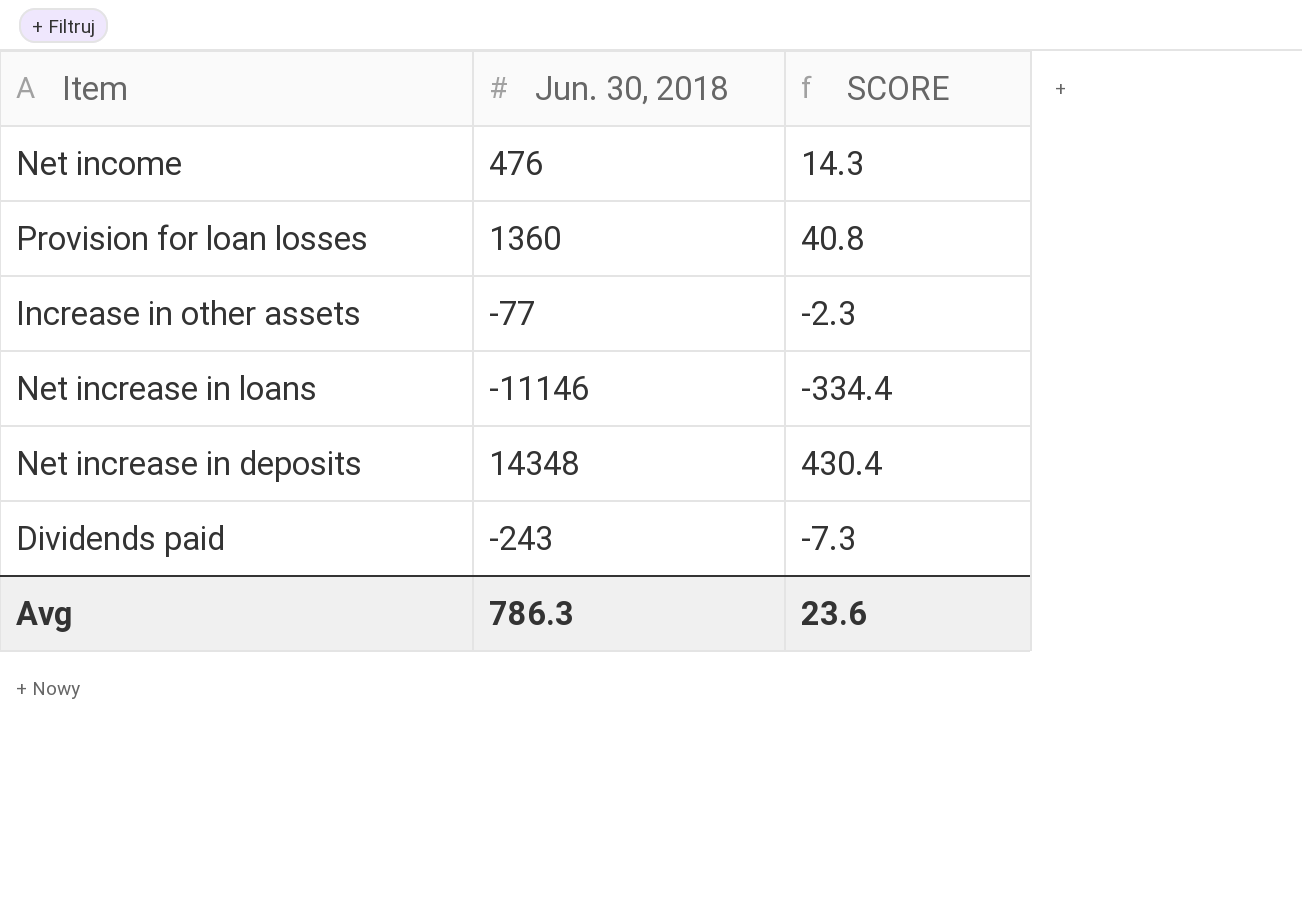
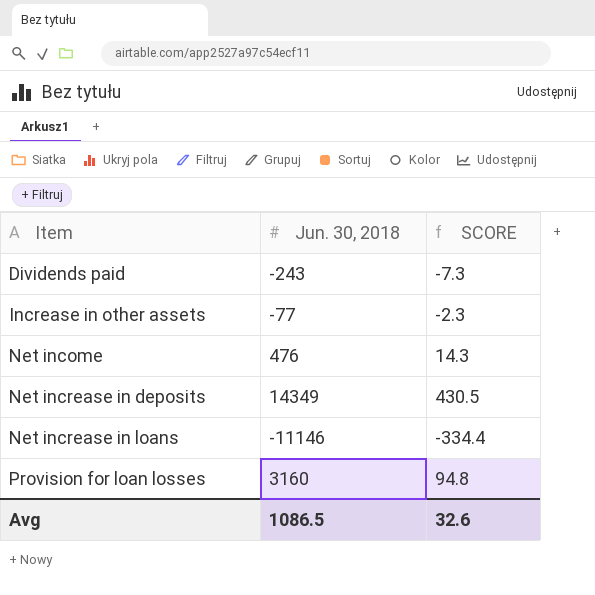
row order: none -> Item ascending
Net increase in deposits | Jun. 30, 2018: 14348 -> 14349
Net increase in deposits | SCORE: 430.4 -> 430.5
Provision for loan losses | Jun. 30, 2018: 1360 -> 3160
Provision for loan losses | SCORE: 40.8 -> 94.8
Avg | Jun. 30, 2018: 786.3 -> 1086.5
Avg | SCORE: 23.6 -> 32.6

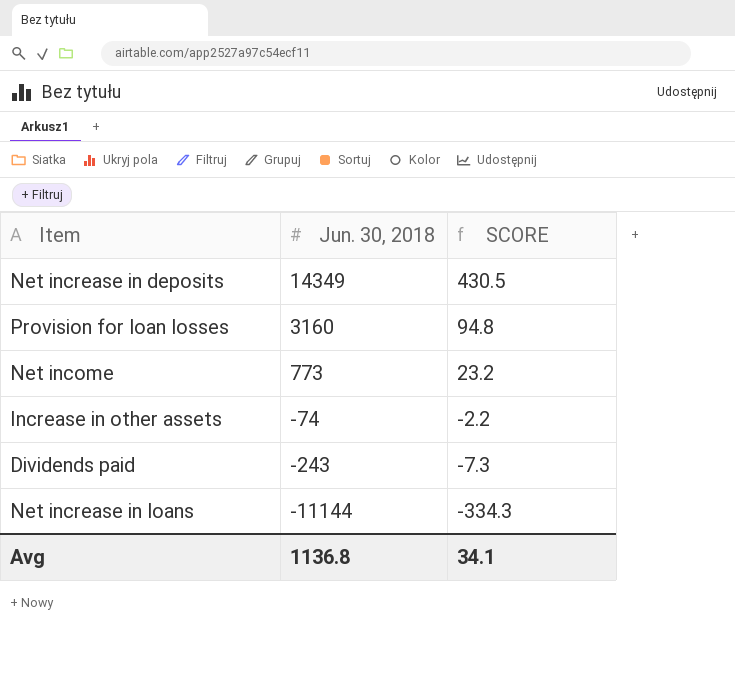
row order: Item ascending -> Jun. 30, 2018 descending
Net income | Jun. 30, 2018: 476 -> 773
Net income | SCORE: 14.3 -> 23.2
Increase in other assets | Jun. 30, 2018: -77 -> -74
Increase in other assets | SCORE: -2.3 -> -2.2
Net increase in loans | Jun. 30, 2018: -11146 -> -11144
Net increase in loans | SCORE: -334.4 -> -334.3
Avg | Jun. 30, 2018: 1086.5 -> 1136.8
Avg | SCORE: 32.6 -> 34.1

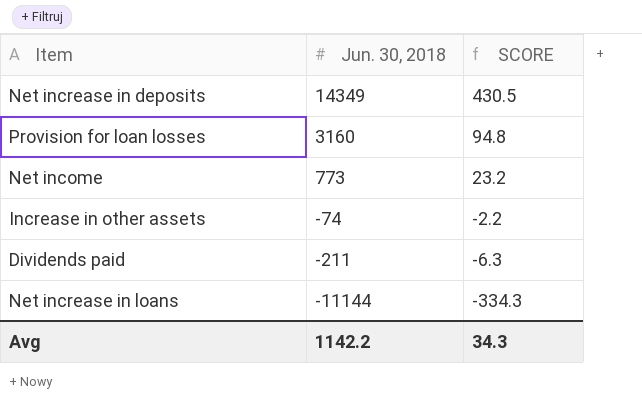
Dividends paid | Jun. 30, 2018: -243 -> -211
Dividends paid | SCORE: -7.3 -> -6.3
Avg | Jun. 30, 2018: 1136.8 -> 1142.2
Avg | SCORE: 34.1 -> 34.3

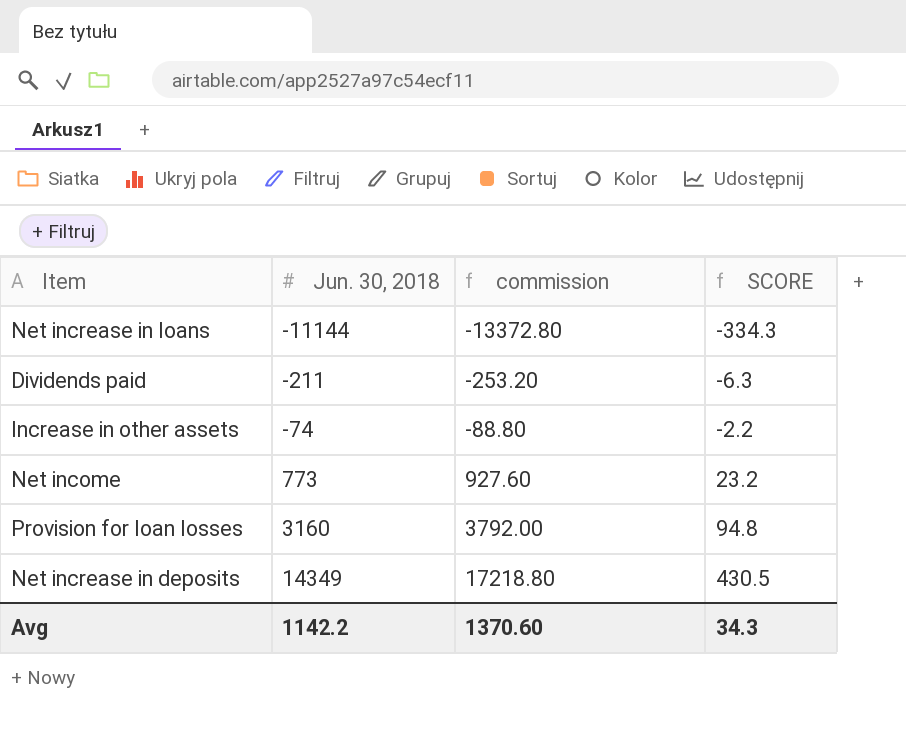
row order: Jun. 30, 2018 descending -> Jun. 30, 2018 ascending
column commission | formula: none -> [Jun. 30, 2018] * 1.2

